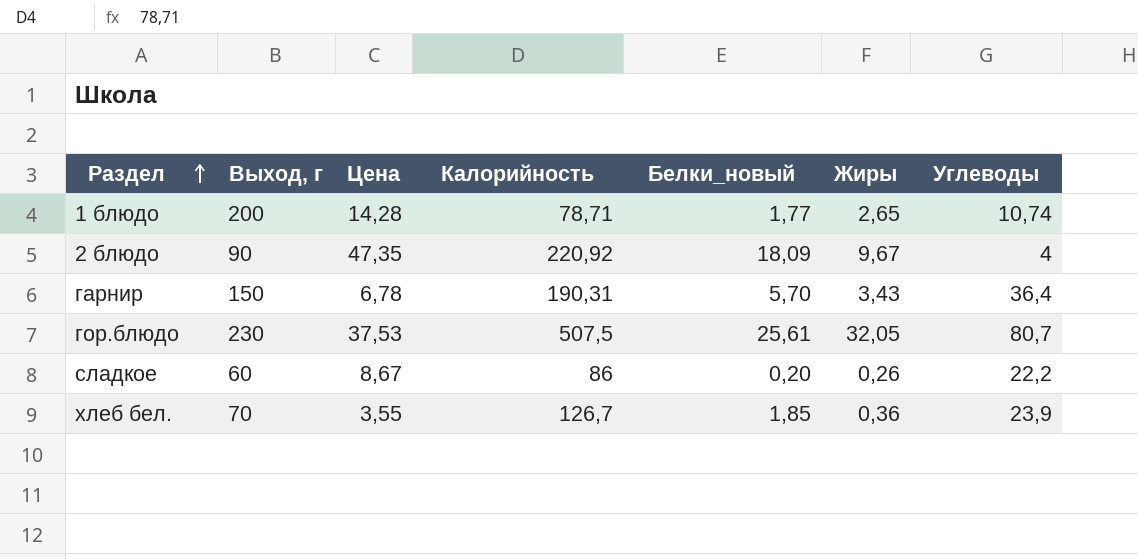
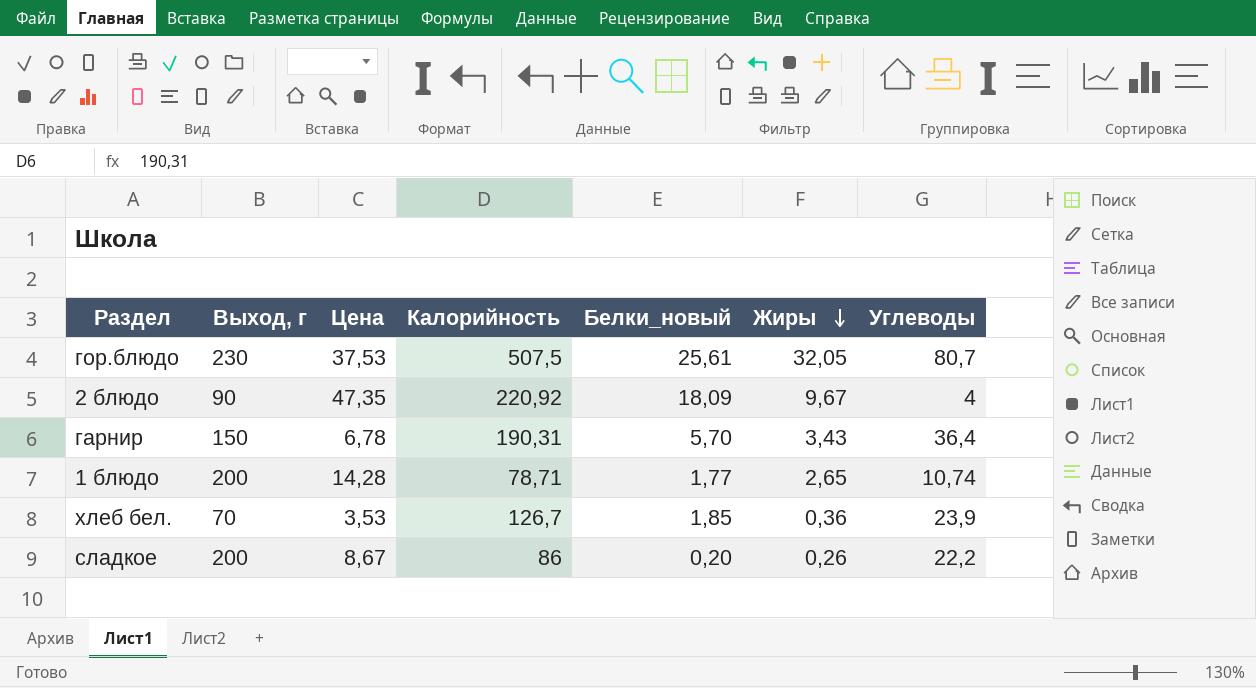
row order: Раздел ascending -> Жиры descending
хлеб бел. | Цена: 3,55 -> 3,53
сладкое | Выход, г: 60 -> 200

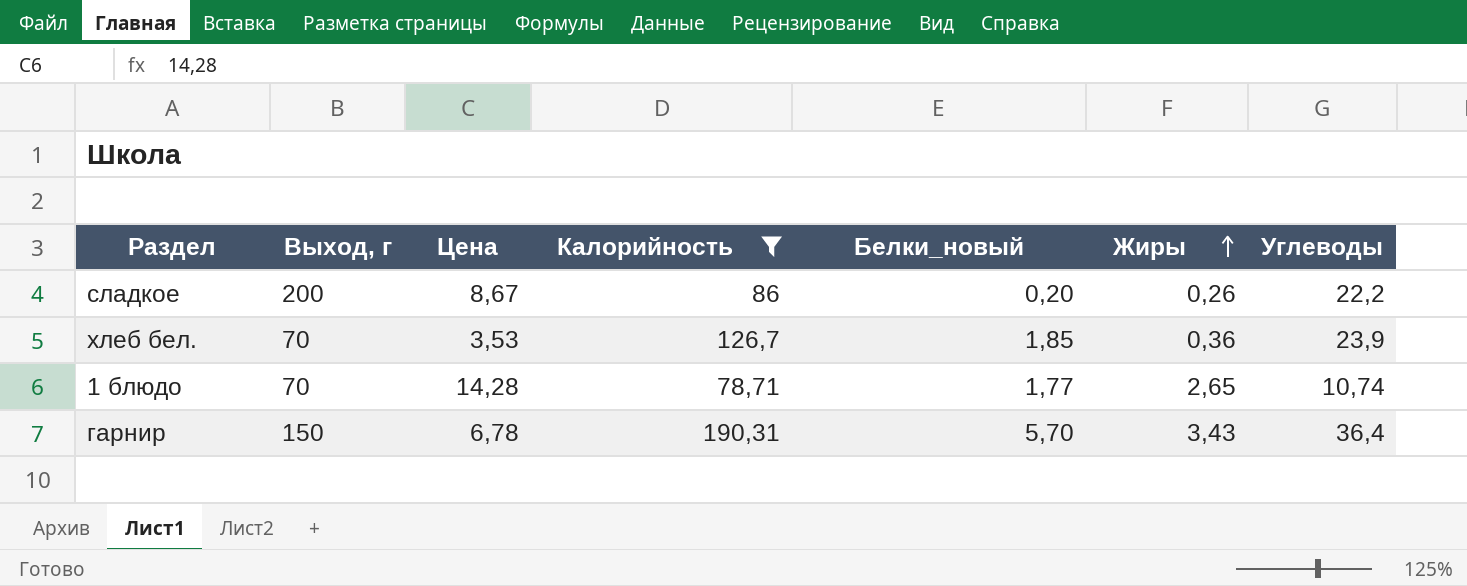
filter: none -> Калорийность <= 190,31
row order: Жиры descending -> Жиры ascending
1 блюдо | Выход, г: 200 -> 70

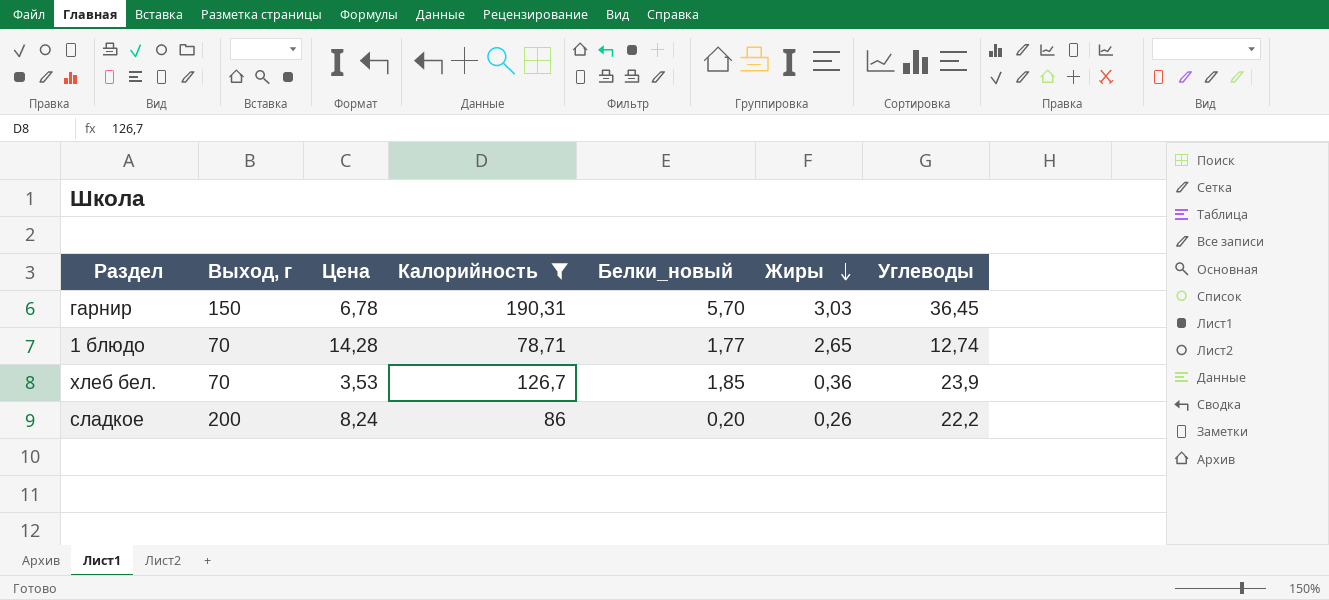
row order: Жиры ascending -> Жиры descending
гарнир | Жиры: 3,43 -> 3,03
гарнир | Углеводы: 36,4 -> 36,45
1 блюдо | Углеводы: 10,74 -> 12,74
сладкое | Цена: 8,67 -> 8,24

